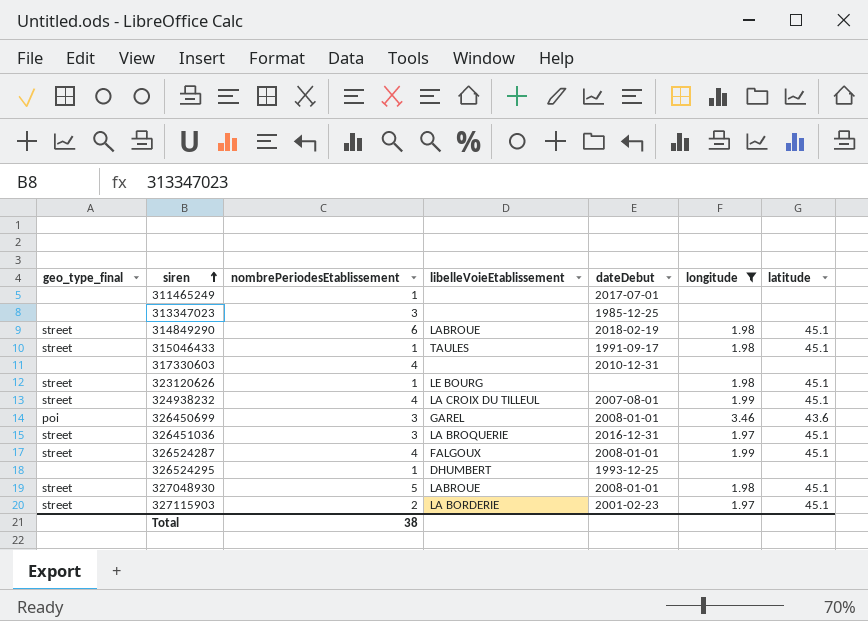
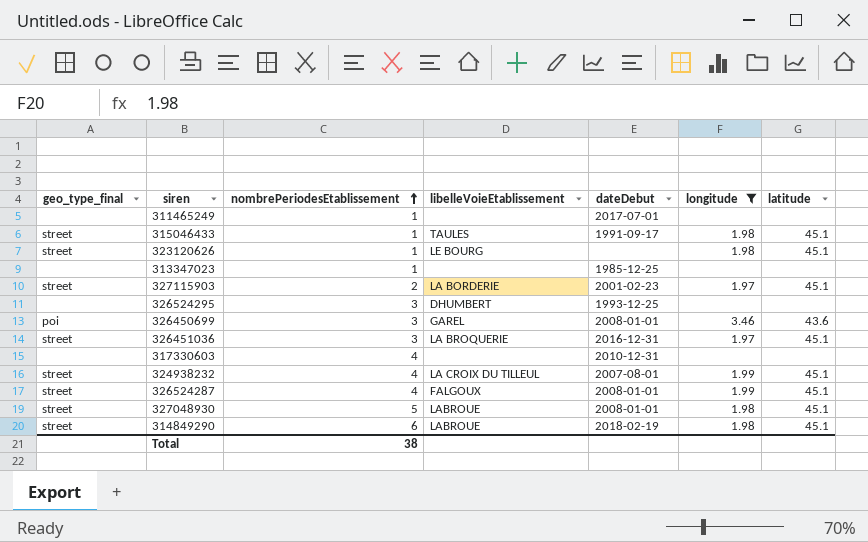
row order: siren ascending -> nombrePeriodesEtablissement ascending
313347023 | nombrePeriodesEtablissement: 3 -> 1
326524295 | nombrePeriodesEtablissement: 1 -> 3

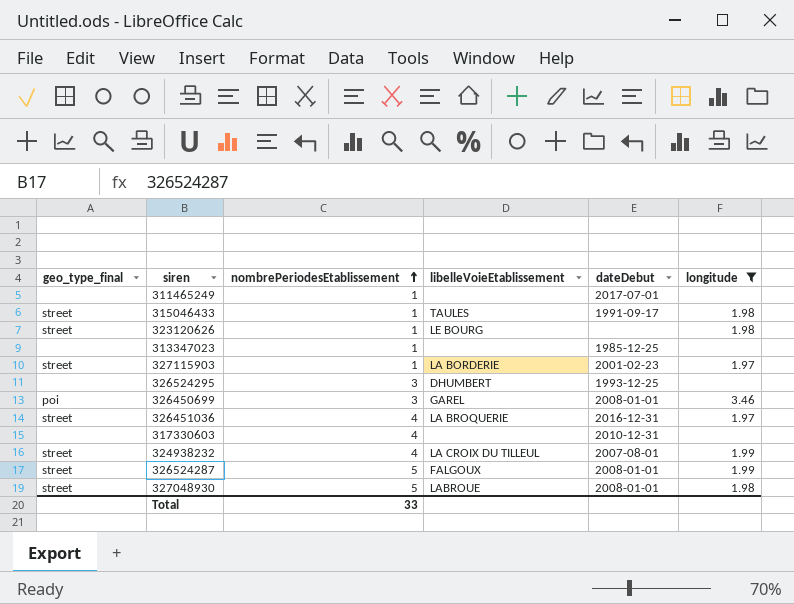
column latitude | position: 7 -> none
row 314849290: street | 6 | LABROUE | 2018-02-19 | 1.98 | 45.1 -> none
327115903 | nombrePeriodesEtablissement: 2 -> 1
326451036 | nombrePeriodesEtablissement: 3 -> 4
326524287 | nombrePeriodesEtablissement: 4 -> 5
Total | nombrePeriodesEtablissement: 38 -> 33

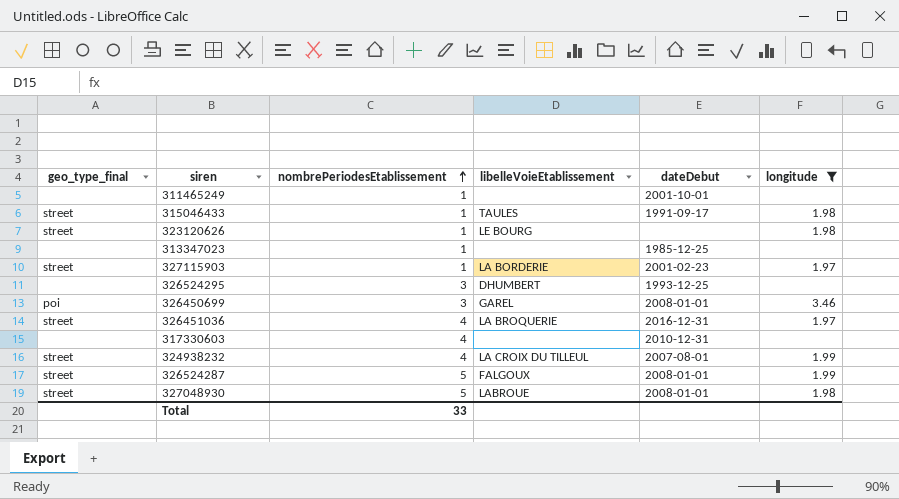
311465249 | dateDebut: 2017-07-01 -> 2001-10-01

